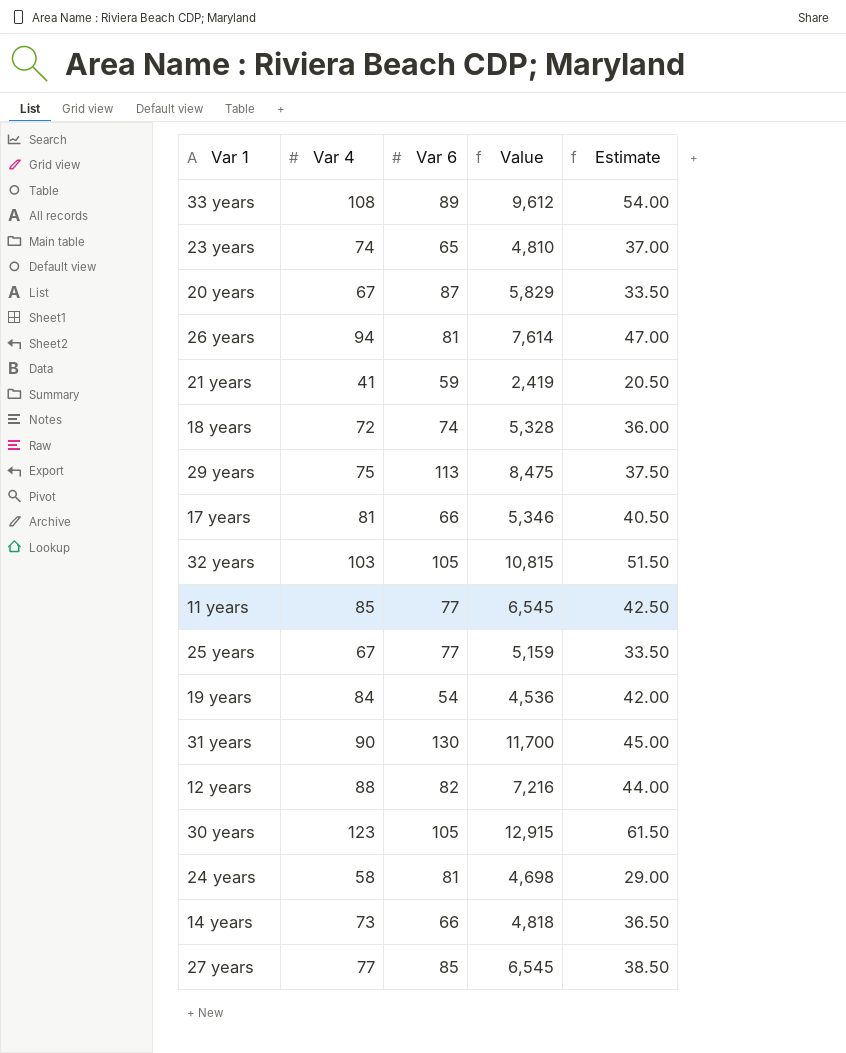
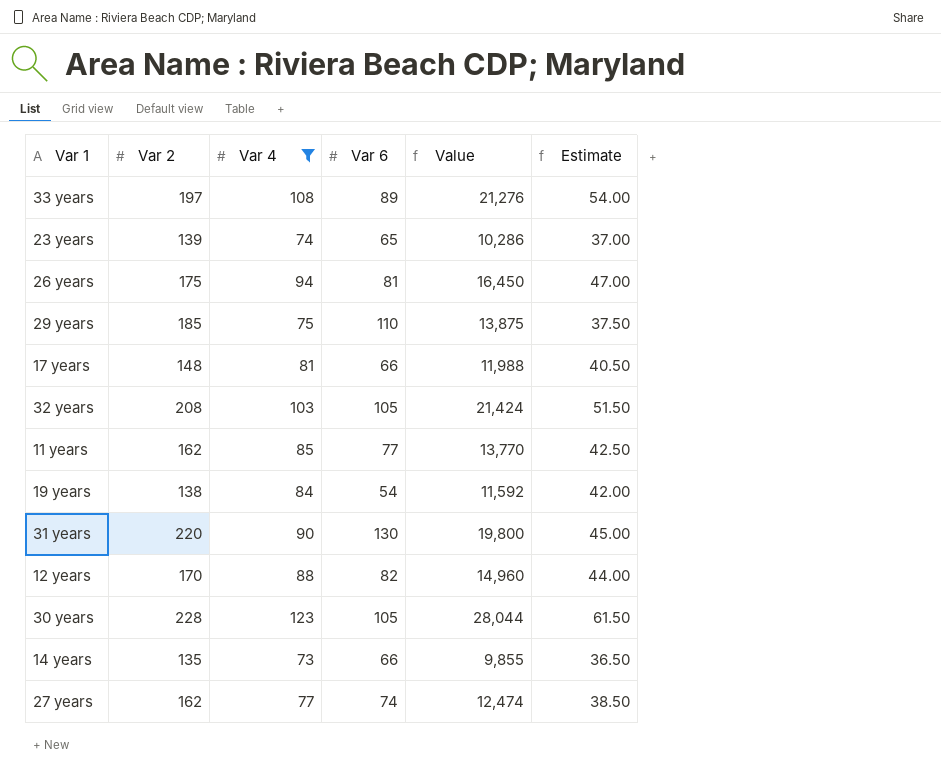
filter: none -> Var 4 >= 73
column Var 2 | position: none -> 2
column Value | formula: [Var 4] * [Var 6] -> [Var 2] * [Var 4]
29 years | Var 6: 113 -> 110
27 years | Var 6: 85 -> 74

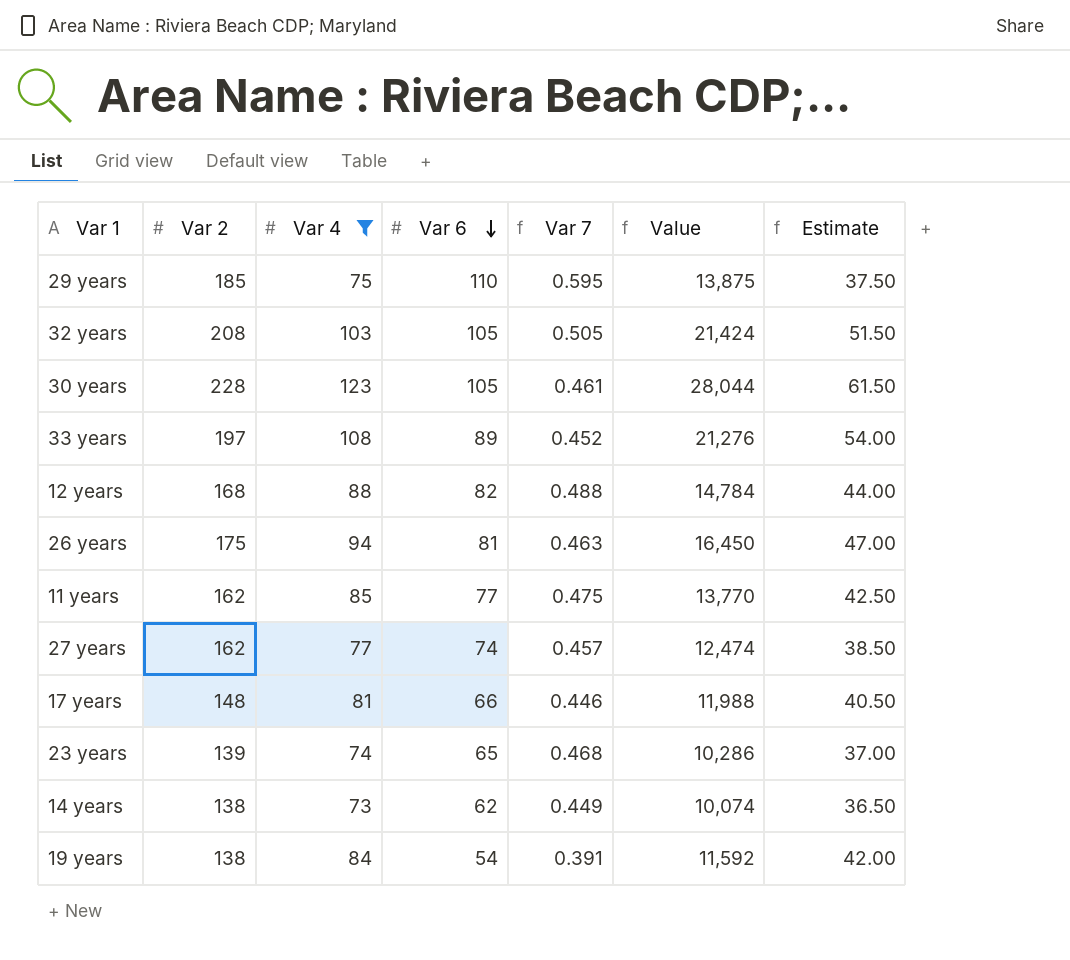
row order: none -> Var 6 descending
column Var 7 | formula: none -> [Var 6] / [Var 2]
row 31 years: 220 | 90 | 130 | 19,800 | 45.00 -> none
12 years | Var 2: 170 -> 168
12 years | Value: 14,960 -> 14,784
14 years | Var 2: 135 -> 138
14 years | Var 6: 66 -> 62
14 years | Value: 9,855 -> 10,074

